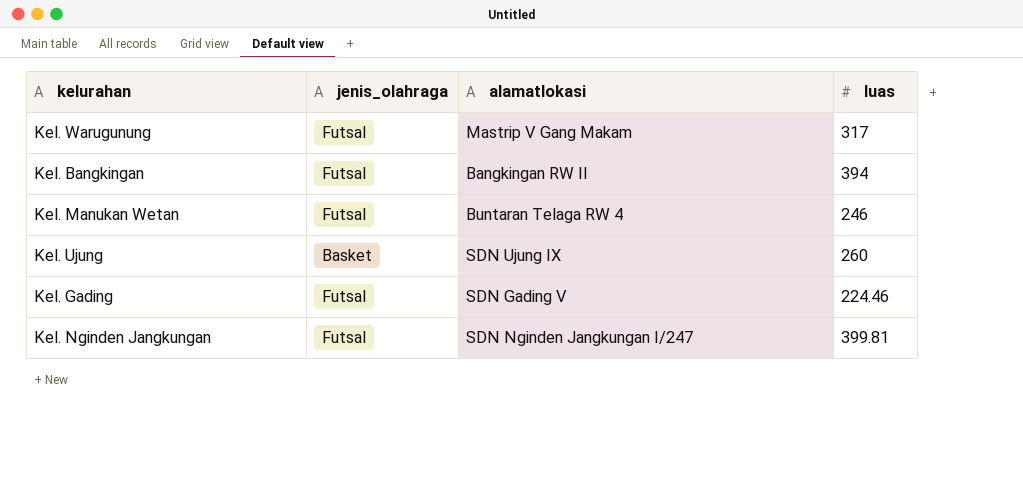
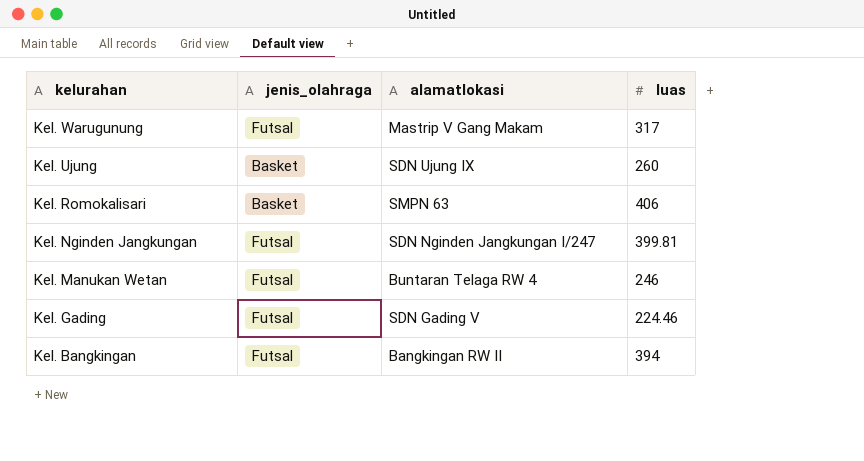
row order: none -> kelurahan descending
row Kel. Romokalisari: none -> Basket | SMPN 63 | 406

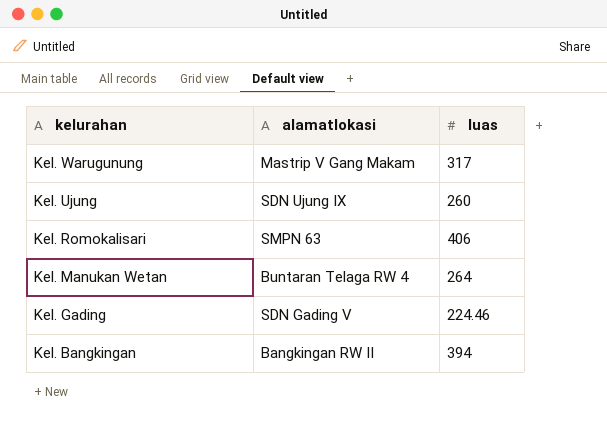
column jenis_olahraga | position: 2 -> none
row Kel. Nginden Jangkungan: Futsal | SDN Nginden Jangkungan I/247 | 399.81 -> none
Kel. Manukan Wetan | luas: 246 -> 264

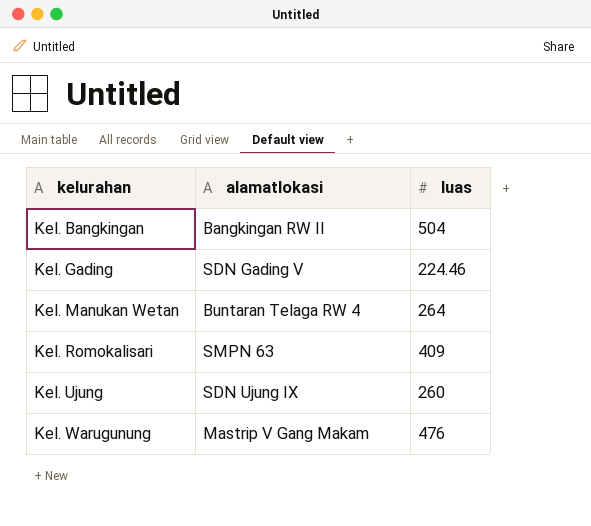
row order: kelurahan descending -> kelurahan ascending
Kel. Bangkingan | luas: 394 -> 504
Kel. Romokalisari | luas: 406 -> 409
Kel. Warugunung | luas: 317 -> 476

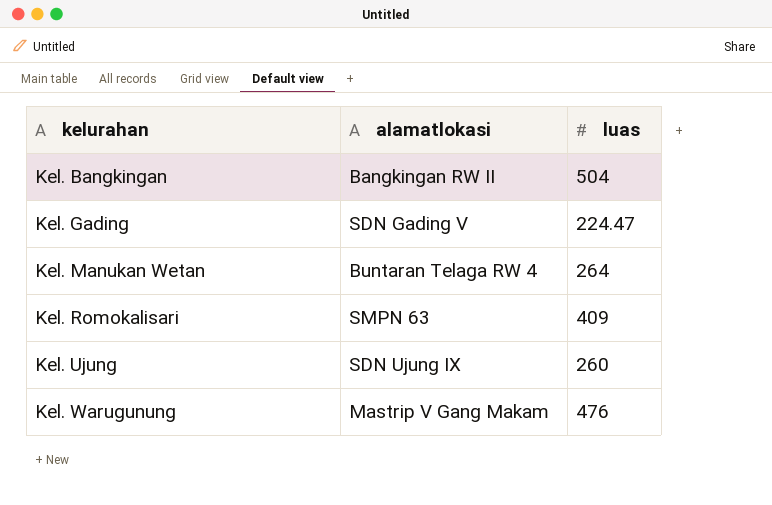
Kel. Gading | luas: 224.46 -> 224.47

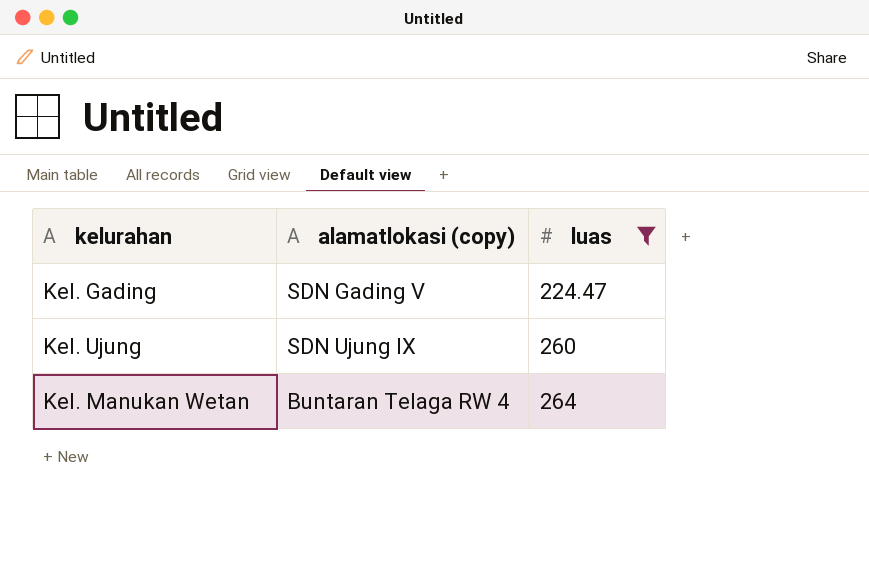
filter: none -> luas <= 264
row order: kelurahan ascending -> luas ascending
column name: alamatlokasi -> alamatlokasi (copy)

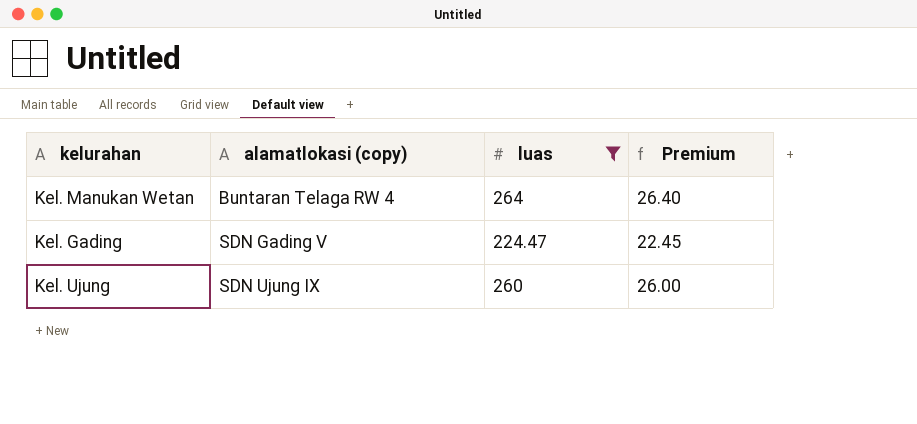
row order: luas ascending -> alamatlokasi (copy) ascending
column Premium | formula: none -> [luas] * 0.1

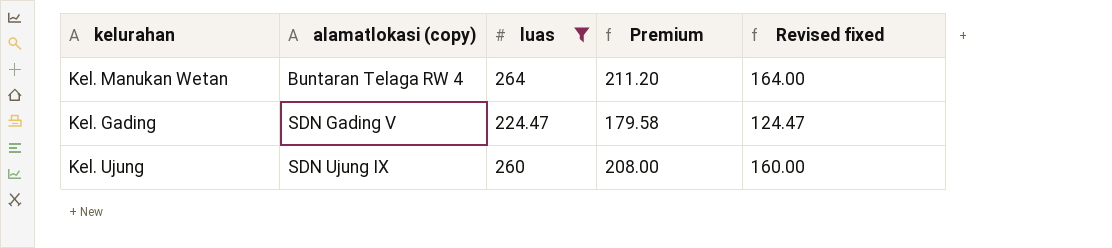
column Premium | formula: [luas] * 0.1 -> [luas] * 0.8
column Revised fixed | formula: none -> [luas] - 100

